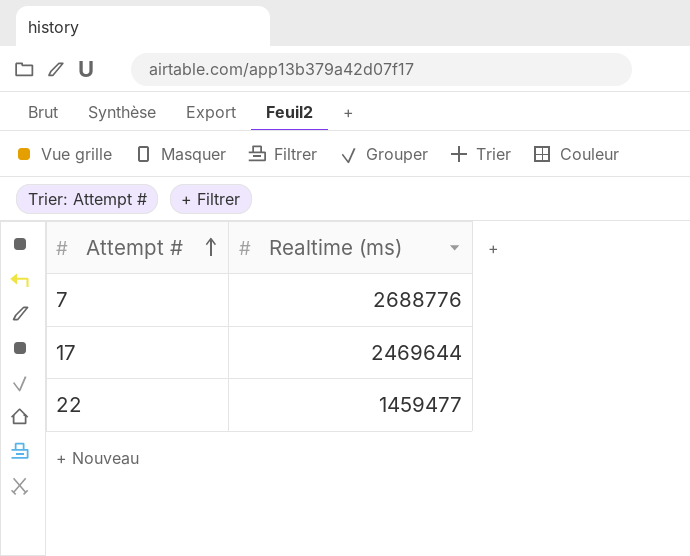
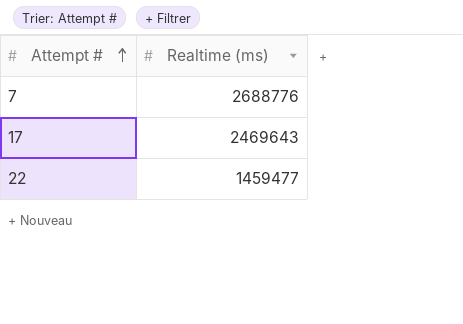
17 | Realtime (ms): 2469644 -> 2469643

